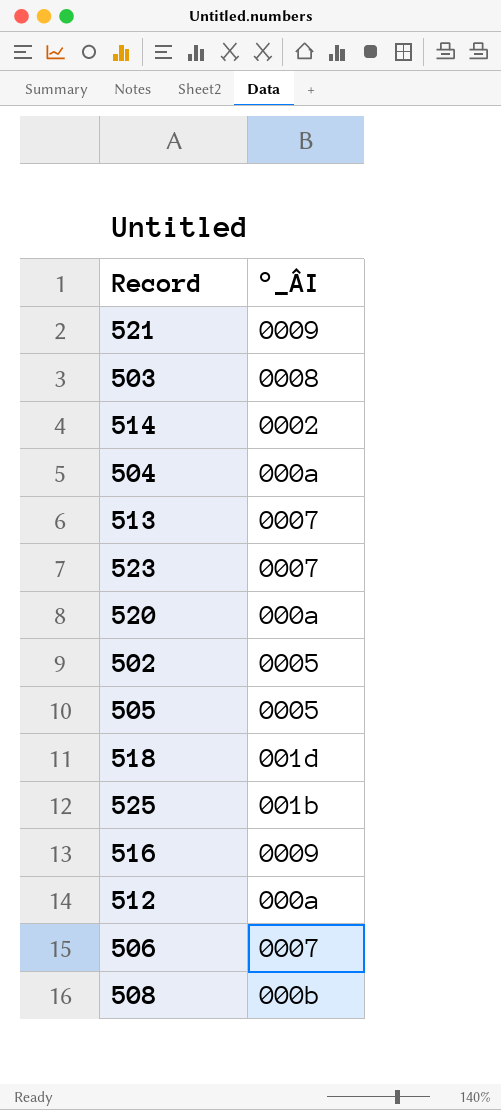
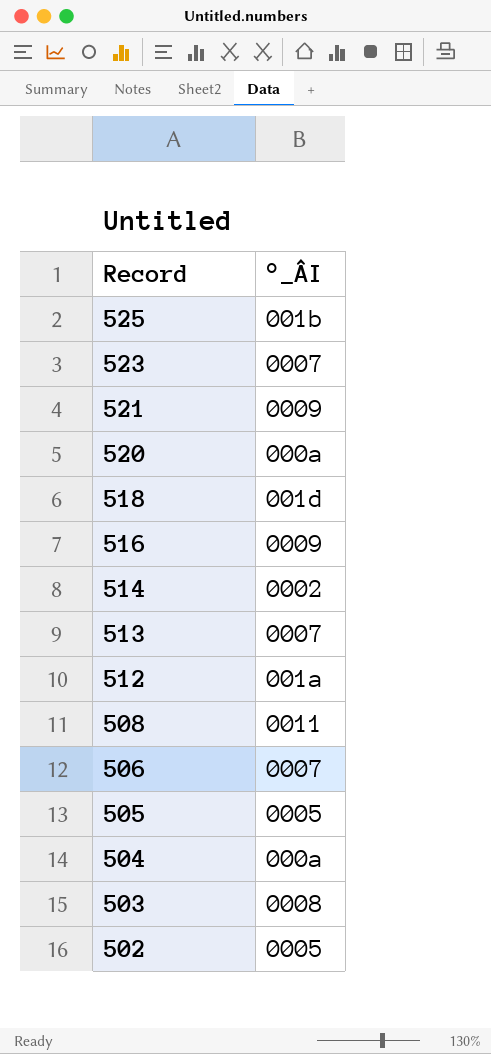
row order: none -> Record descending
512 | °_ÂI: 000a -> 001a
508 | °_ÂI: 000b -> 0011

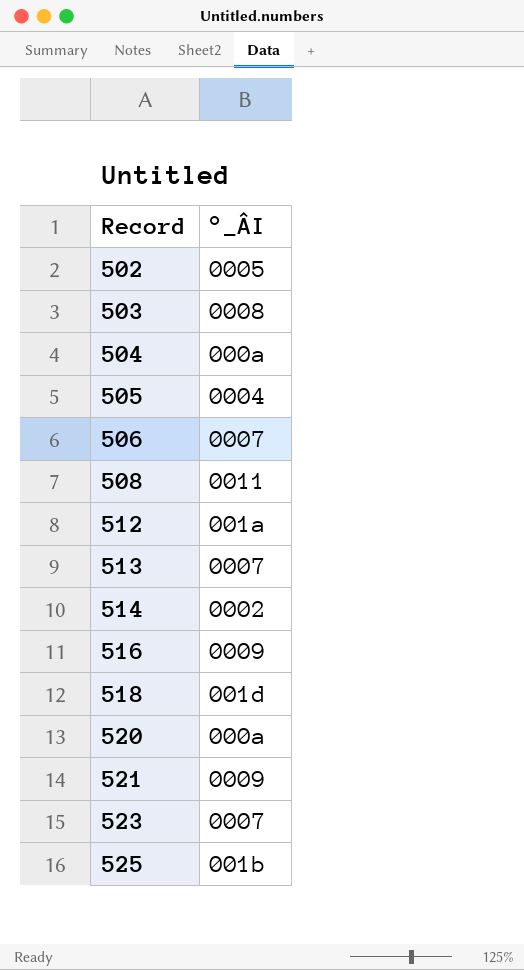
row order: Record descending -> Record ascending
505 | °_ÂI: 0005 -> 0004

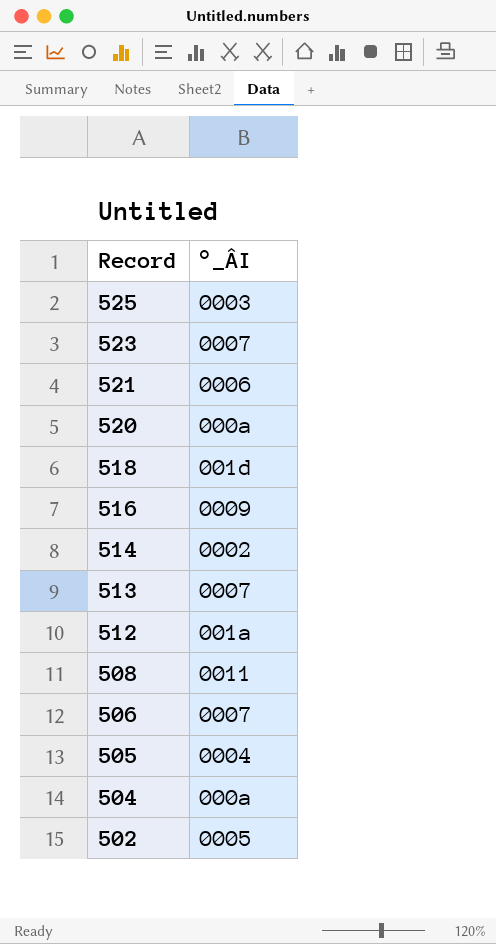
row order: Record ascending -> Record descending
row 503: 0008 -> none
525 | °_ÂI: 001b -> 0003
521 | °_ÂI: 0009 -> 0006

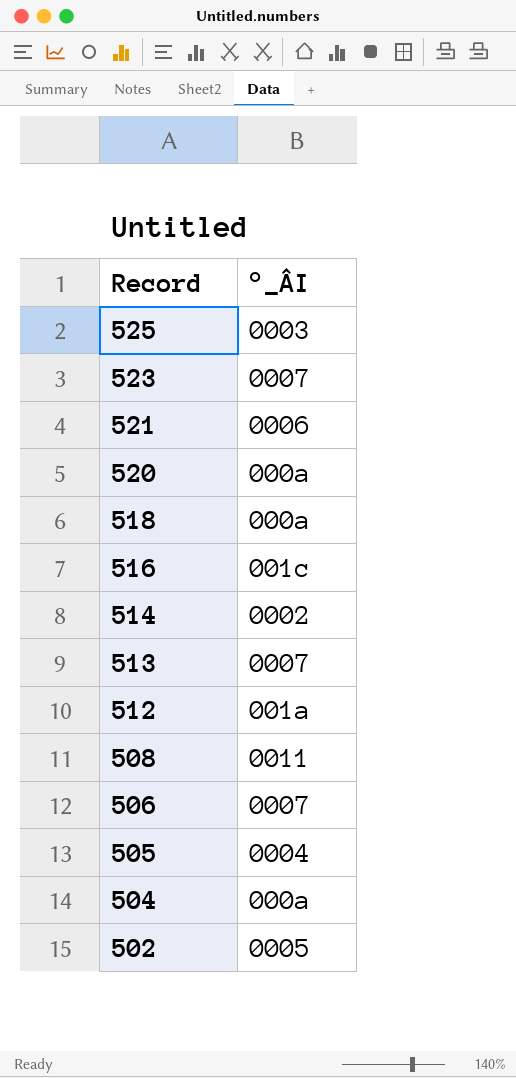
518 | °_ÂI: 001d -> 000a
516 | °_ÂI: 0009 -> 001c

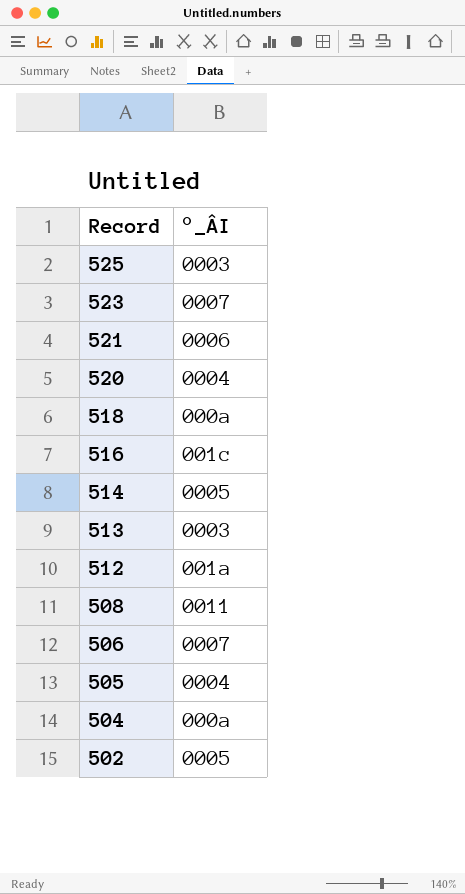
520 | °_ÂI: 000a -> 0004
514 | °_ÂI: 0002 -> 0005
513 | °_ÂI: 0007 -> 0003

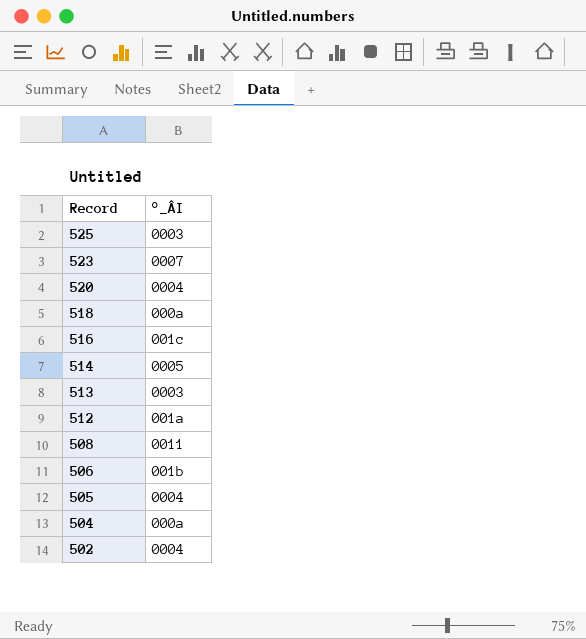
row 521: 0006 -> none
506 | °_ÂI: 0007 -> 001b
502 | °_ÂI: 0005 -> 0004

